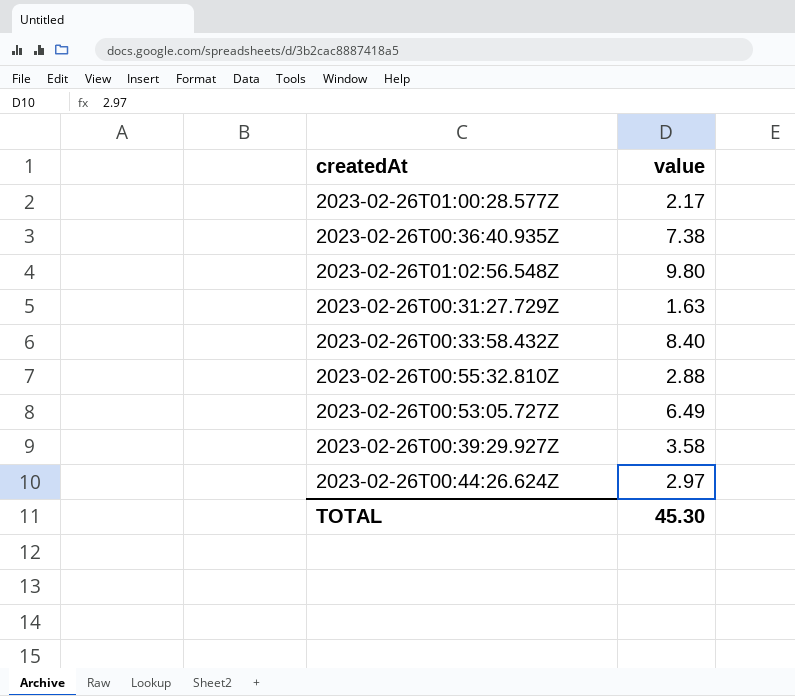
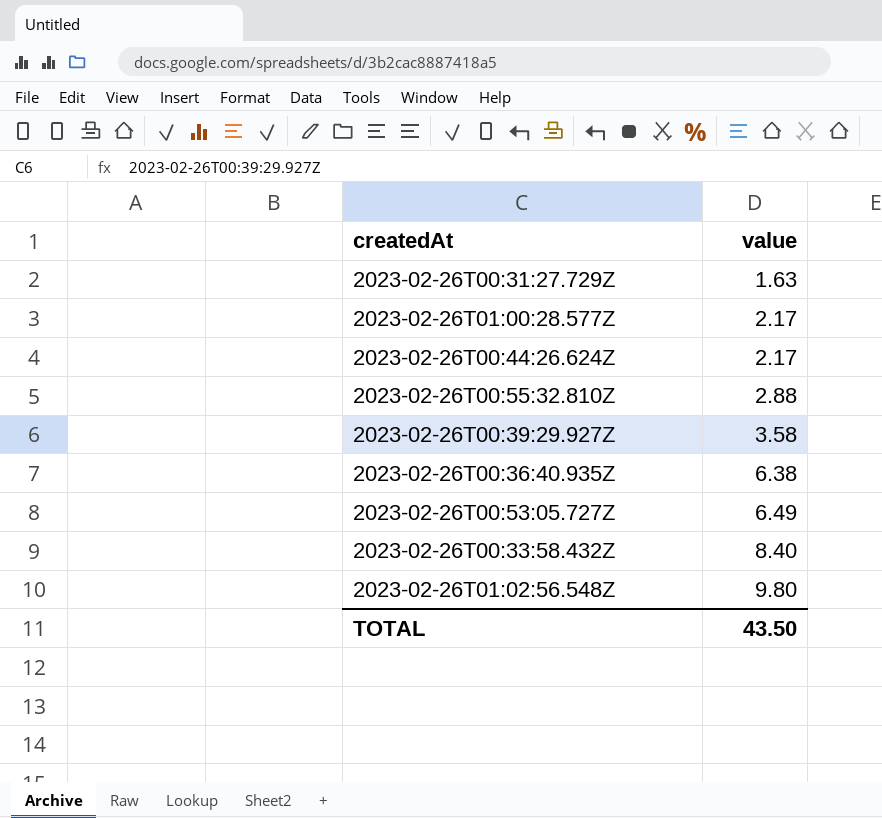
row order: none -> value ascending
2023-02-26T00:44:26.624Z | value: 2.97 -> 2.17
2023-02-26T00:36:40.935Z | value: 7.38 -> 6.38
TOTAL | value: 45.30 -> 43.50

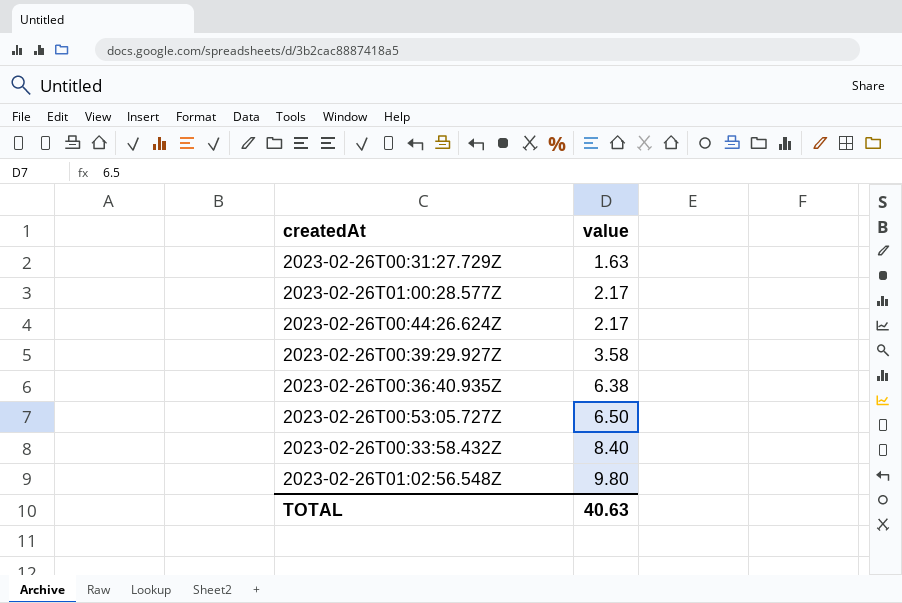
row 2023-02-26T00:55:32.810Z: 2.88 -> none
2023-02-26T00:53:05.727Z | value: 6.49 -> 6.50
TOTAL | value: 43.50 -> 40.63

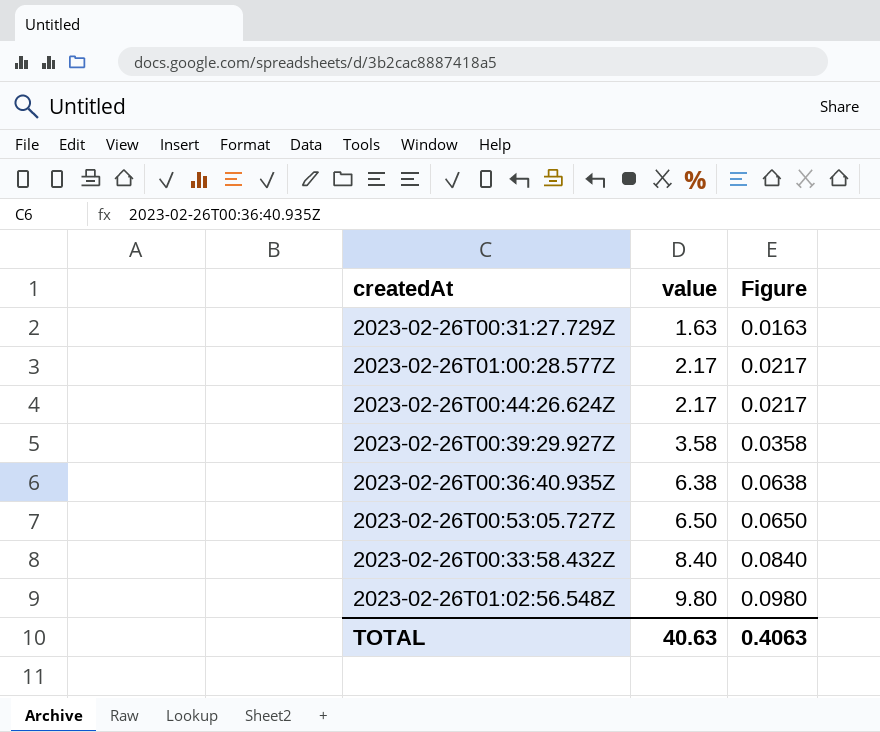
column Figure | formula: none -> [value] * 0.01

